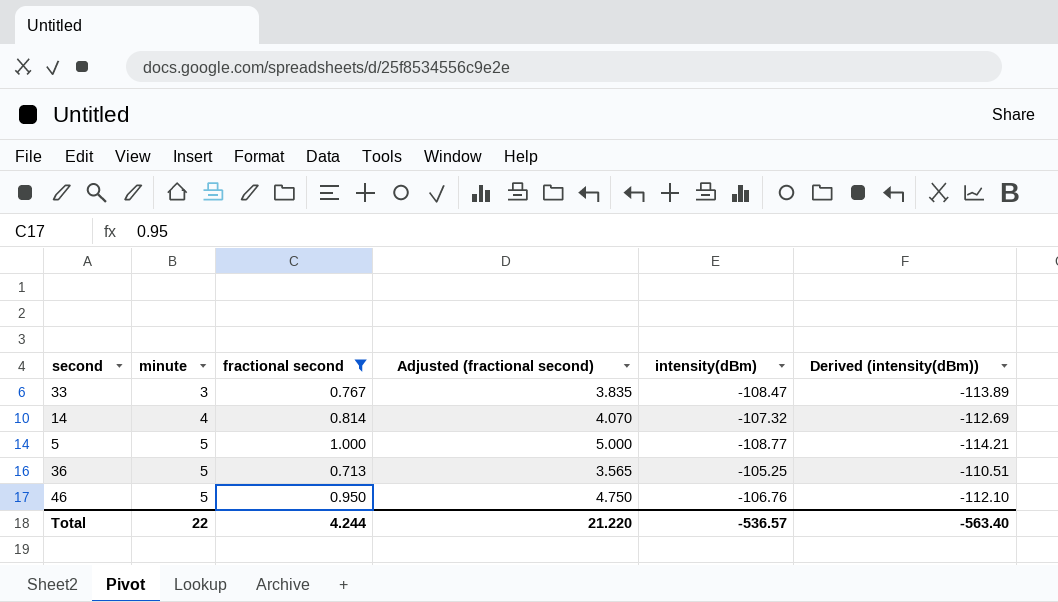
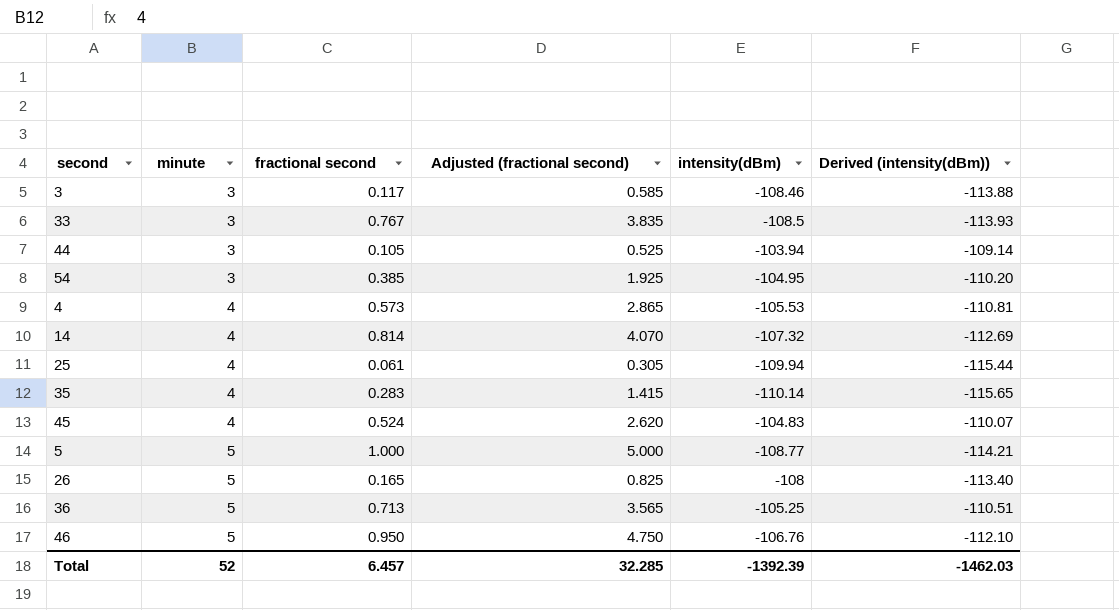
filter: fractional second >= 0.713 -> none
33 | intensity(dBm): -108.47 -> -108.5
33 | Derived (intensity(dBm)): -113.89 -> -113.93
Total | minute: 22 -> 52
Total | fractional second: 4.244 -> 6.457
Total | Adjusted (fractional second): 21.220 -> 32.285
Total | intensity(dBm): -536.57 -> -1392.39
Total | Derived (intensity(dBm)): -563.40 -> -1462.03

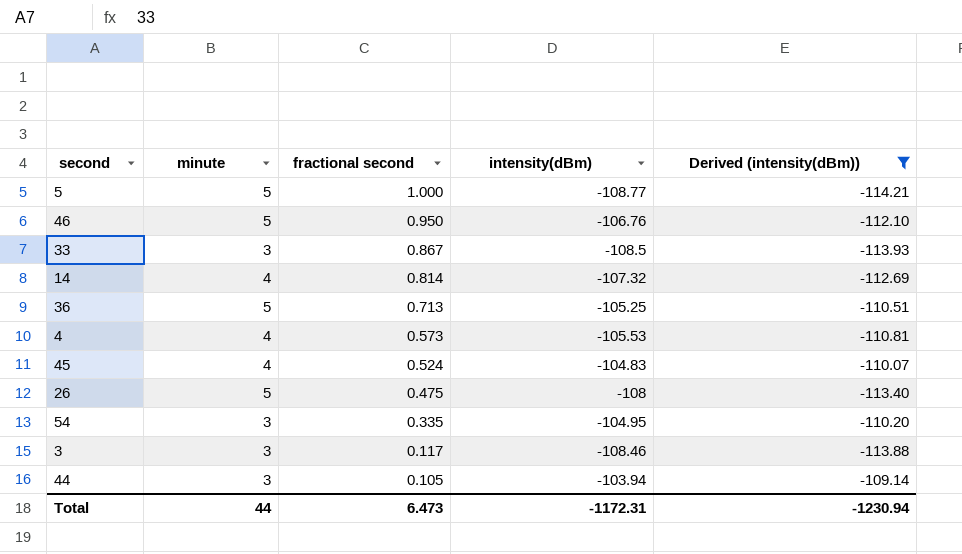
filter: none -> Derived (intensity(dBm)) >= -114.21
row order: minute ascending -> fractional second descending
column Adjusted (fractional second) | formula: [fractional second] * 5 -> none
33 | fractional second: 0.767 -> 0.867
26 | fractional second: 0.165 -> 0.475
54 | fractional second: 0.385 -> 0.335
Total | minute: 52 -> 44
Total | fractional second: 6.457 -> 6.473
Total | intensity(dBm): -1392.39 -> -1172.31
Total | Derived (intensity(dBm)): -1462.03 -> -1230.94

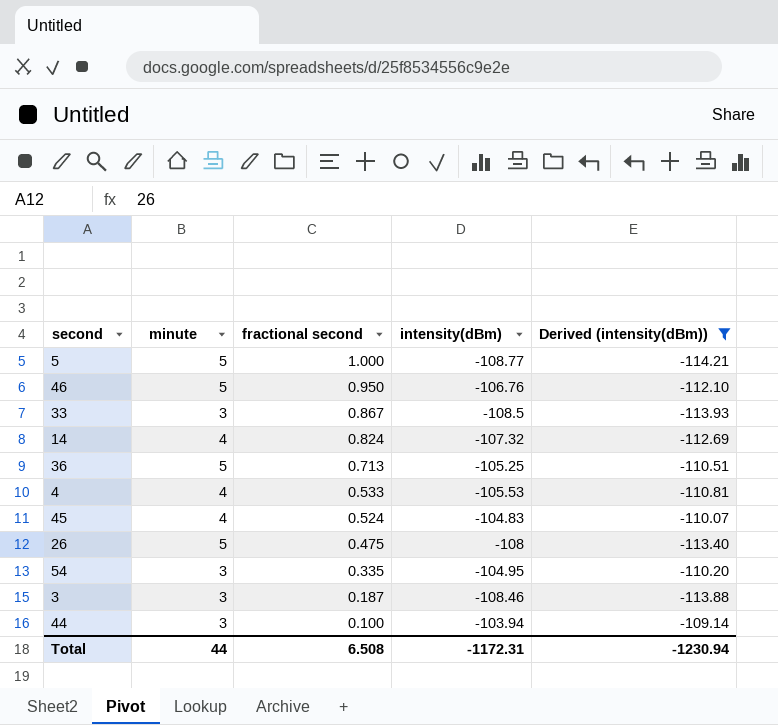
14 | fractional second: 0.814 -> 0.824
4 | fractional second: 0.573 -> 0.533
3 | fractional second: 0.117 -> 0.187
44 | fractional second: 0.105 -> 0.100
Total | fractional second: 6.473 -> 6.508

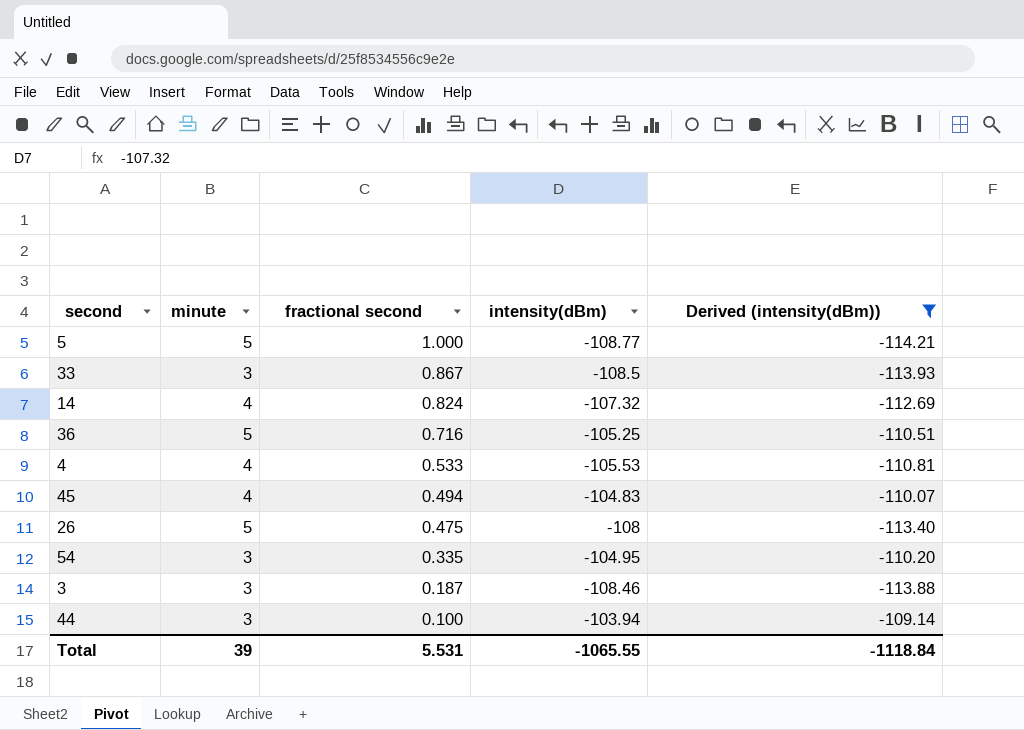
row 46: 5 | 0.950 | -106.76 | -112.10 -> none
36 | fractional second: 0.713 -> 0.716
45 | fractional second: 0.524 -> 0.494
Total | minute: 44 -> 39
Total | fractional second: 6.508 -> 5.531
Total | intensity(dBm): -1172.31 -> -1065.55
Total | Derived (intensity(dBm)): -1230.94 -> -1118.84

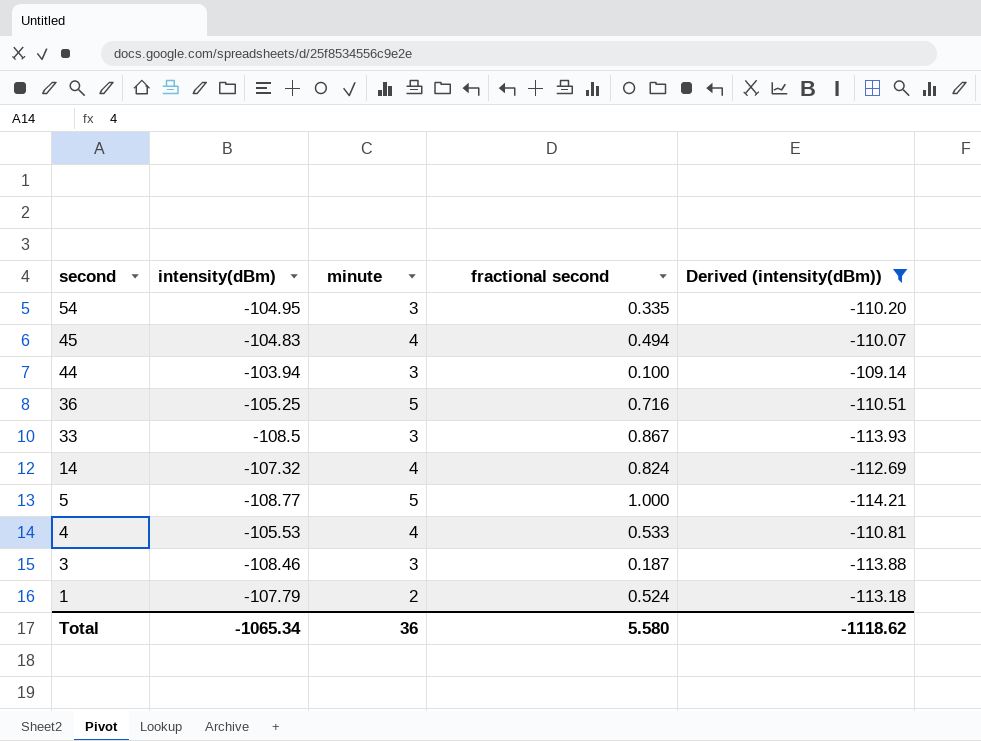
row order: fractional second descending -> second descending
column intensity(dBm) | position: 4 -> 2
row 26: 5 | 0.475 | -108 | -113.40 -> none
row 1: none -> -107.79 | 2 | 0.524 | -113.18
Total | intensity(dBm): -1065.55 -> -1065.34
Total | minute: 39 -> 36
Total | fractional second: 5.531 -> 5.580
Total | Derived (intensity(dBm)): -1118.84 -> -1118.62

